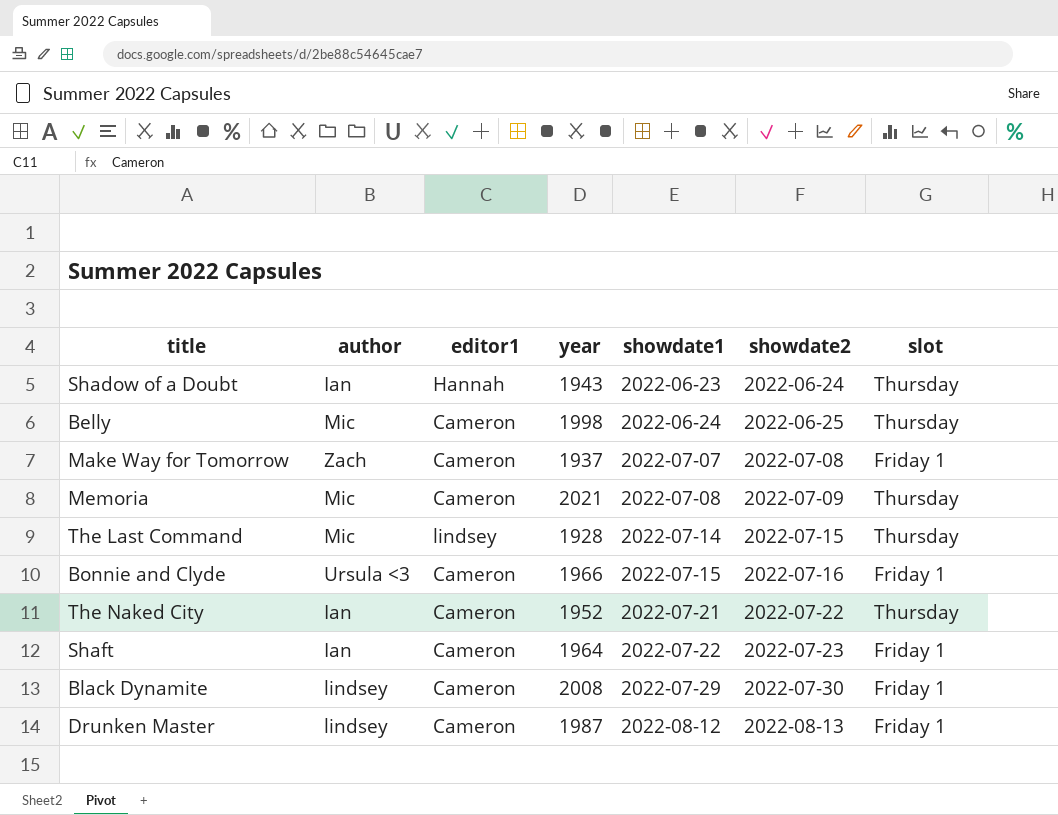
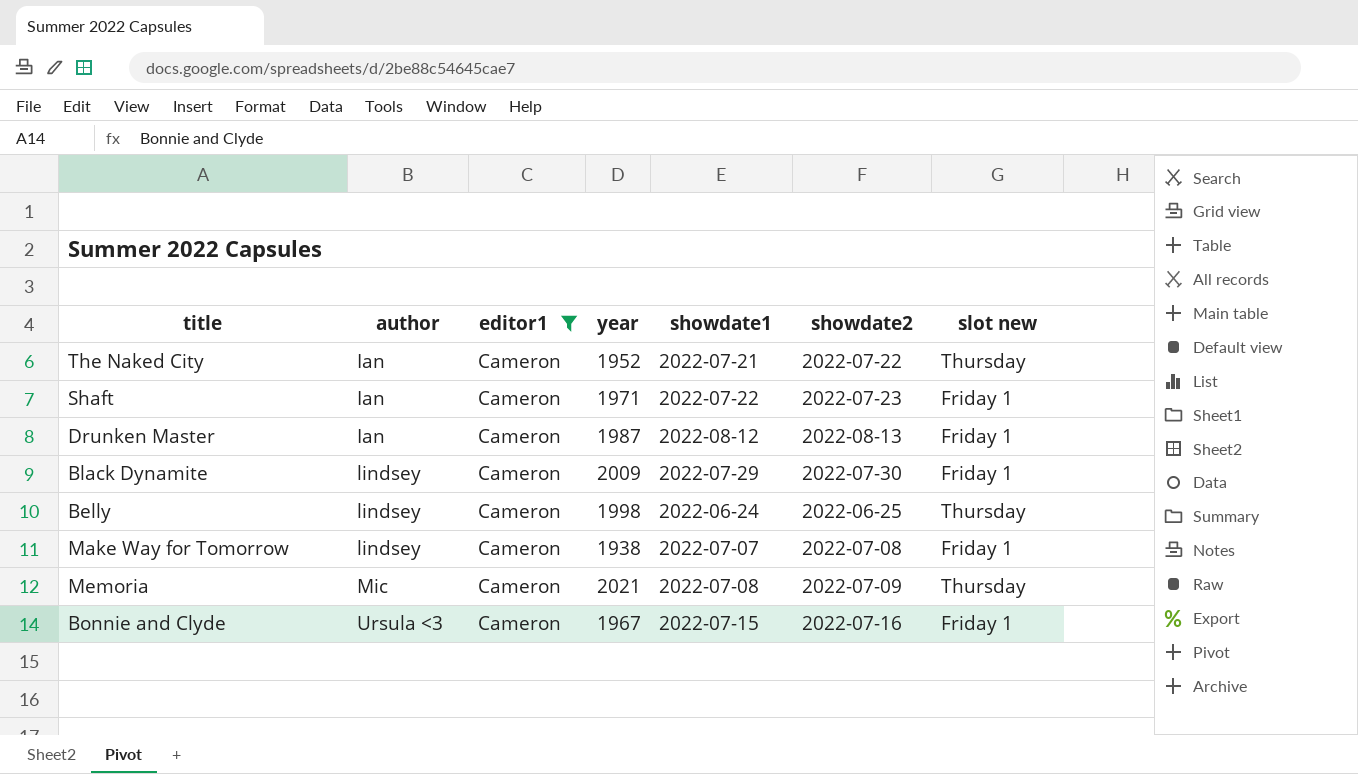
filter: none -> editor1 = Cameron
row order: showdate1 ascending -> author ascending
column name: slot -> slot new
Shaft | year: 1964 -> 1971
Drunken Master | author: lindsey -> Ian
Black Dynamite | year: 2008 -> 2009
Belly | author: Mic -> lindsey
Make Way for Tomorrow | author: Zach -> lindsey
Make Way for Tomorrow | year: 1937 -> 1938
Bonnie and Clyde | year: 1966 -> 1967

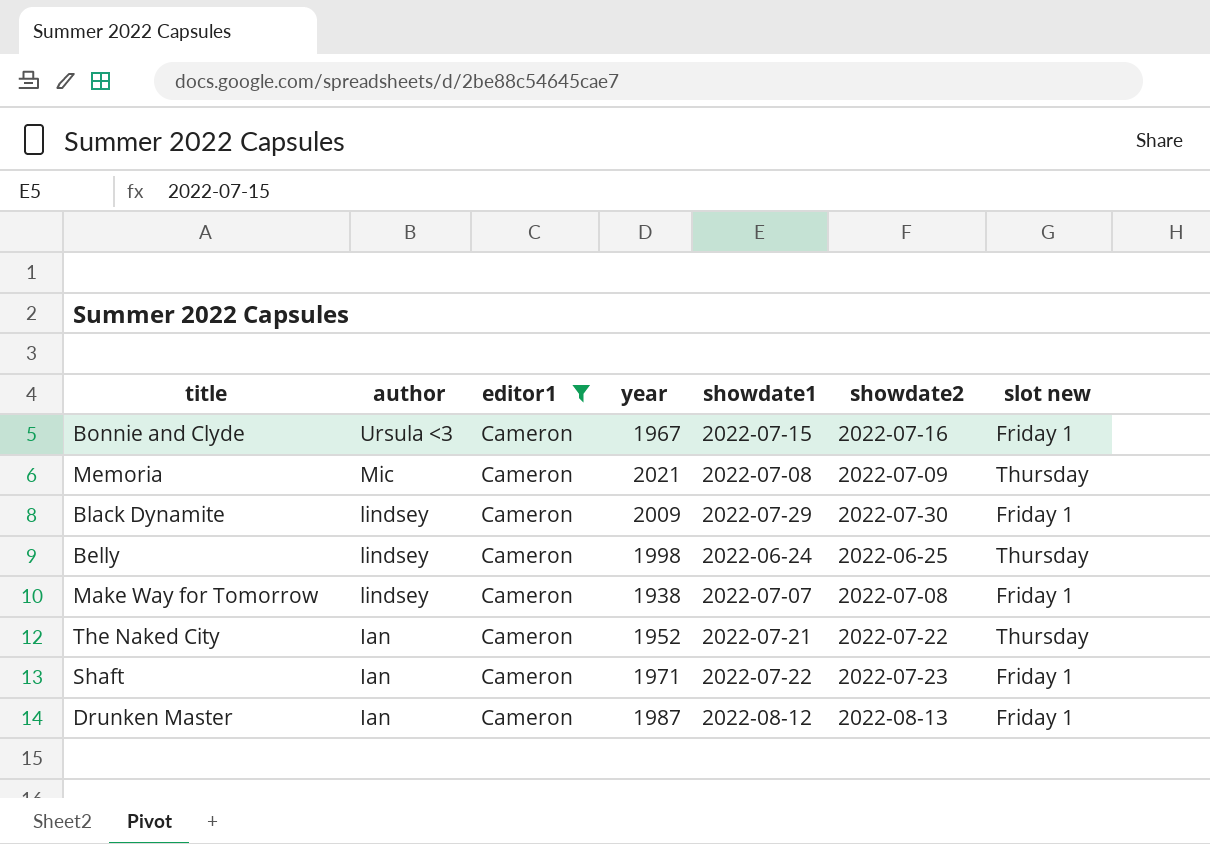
row order: author ascending -> author descending

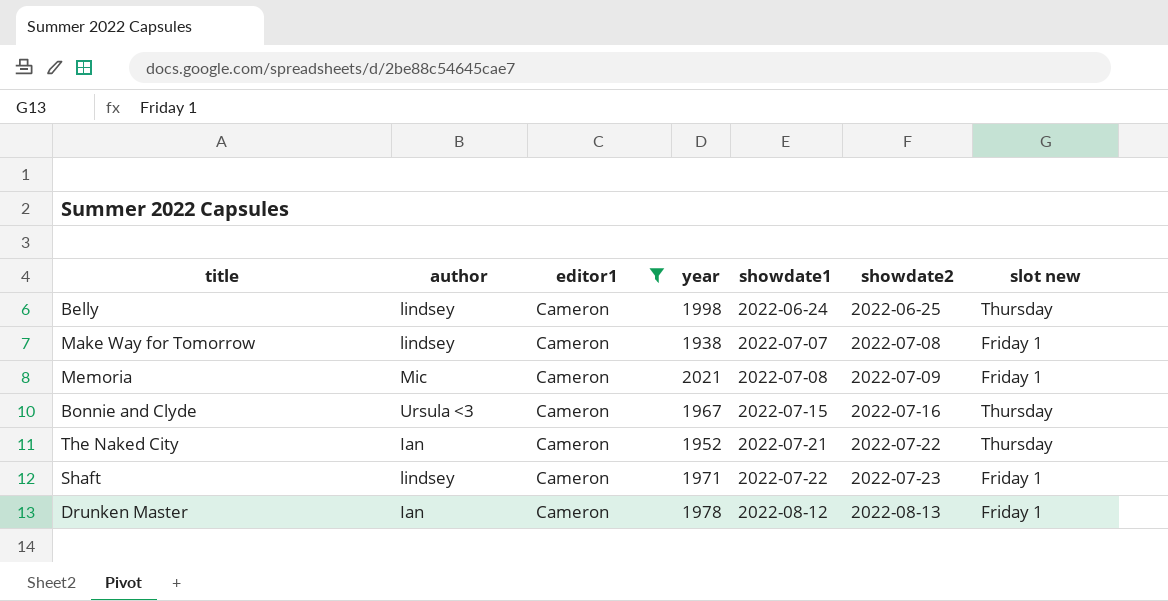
row order: author descending -> showdate1 ascending
row Black Dynamite: lindsey | Cameron | 2009 | 2022-07-29 | 2022-07-30 | Friday 1 -> none
Memoria | slot new: Thursday -> Friday 1
Bonnie and Clyde | slot new: Friday 1 -> Thursday
Shaft | author: Ian -> lindsey
Drunken Master | year: 1987 -> 1978

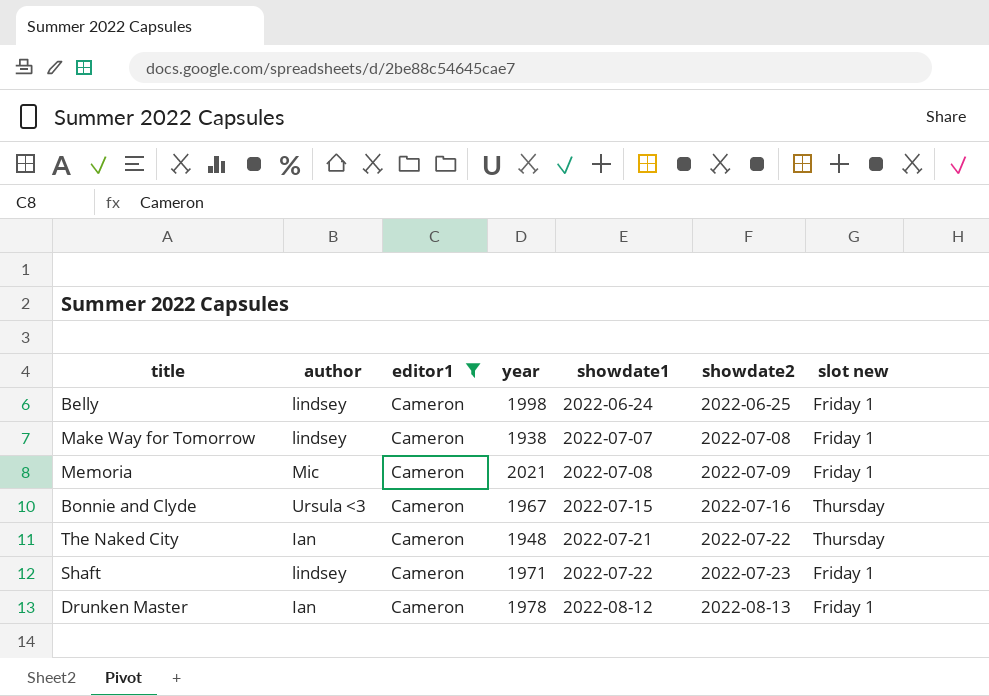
Belly | slot new: Thursday -> Friday 1
The Naked City | year: 1952 -> 1948

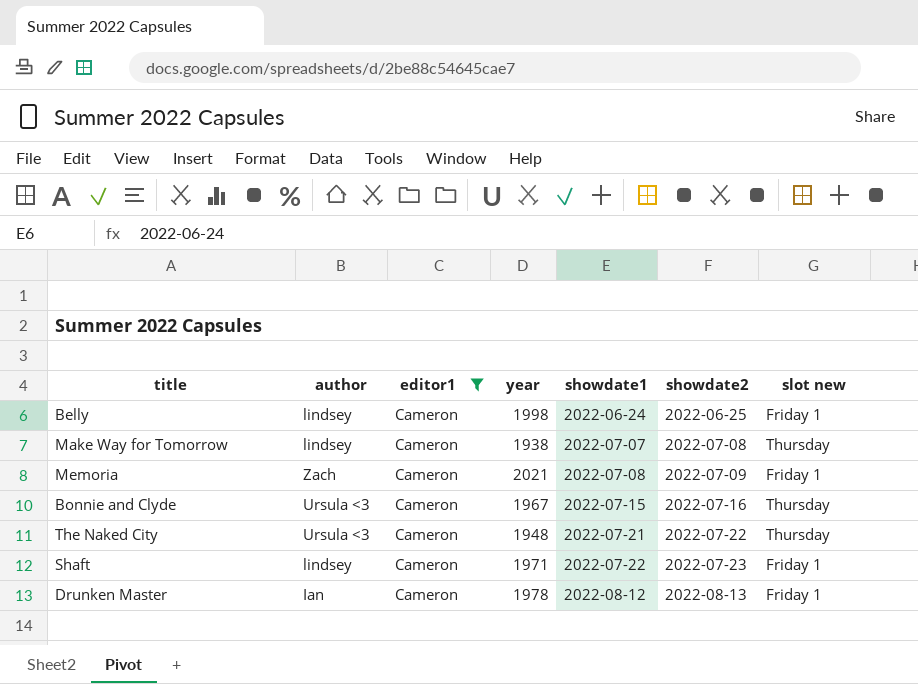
Make Way for Tomorrow | slot new: Friday 1 -> Thursday
Memoria | author: Mic -> Zach
The Naked City | author: Ian -> Ursula <3

